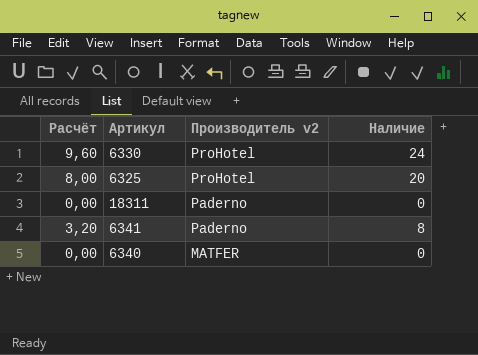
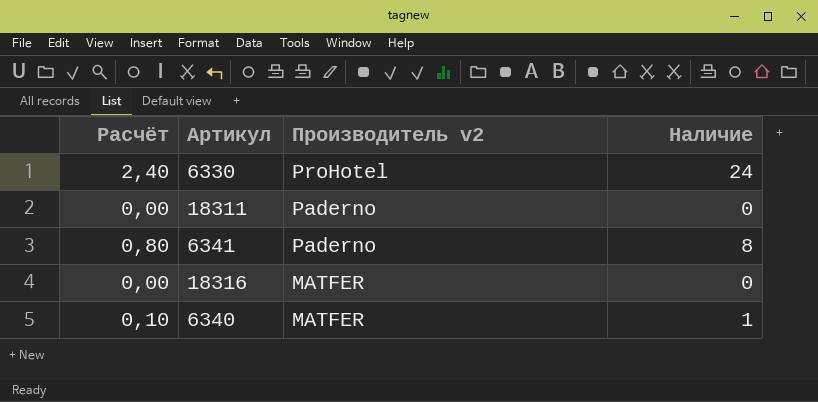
column Расчёт | formula: [Наличие] * 0,4 -> [Наличие] * 0,1
row 6325: 8,00 | ProHotel | 20 -> none
row 18316: none -> 0,00 | MATFER | 0
6340 | Наличие: 0 -> 1

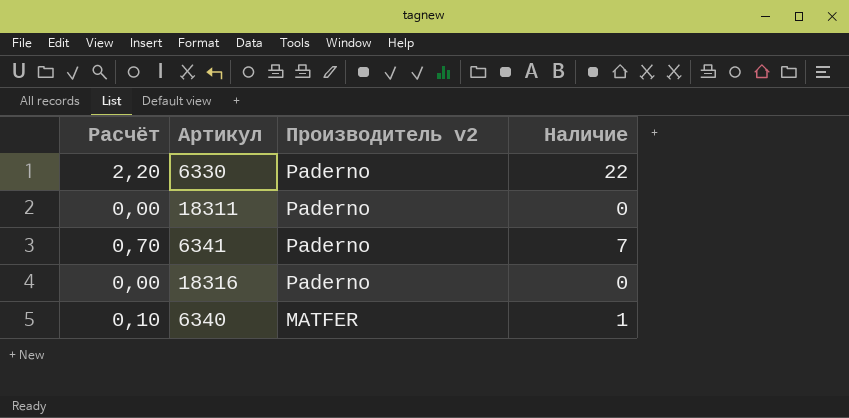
6330 | Расчёт: 2,40 -> 2,20
6330 | Производитель v2: ProHotel -> Paderno
6330 | Наличие: 24 -> 22
6341 | Расчёт: 0,80 -> 0,70
6341 | Наличие: 8 -> 7
18316 | Производитель v2: MATFER -> Paderno

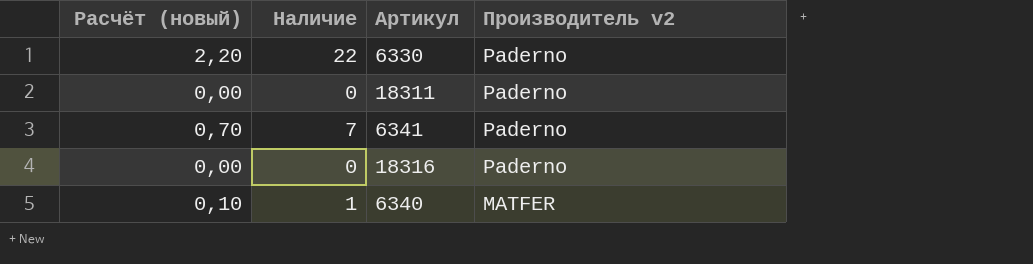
column name: Расчёт -> Расчёт (новый)
column Наличие | position: 4 -> 2

